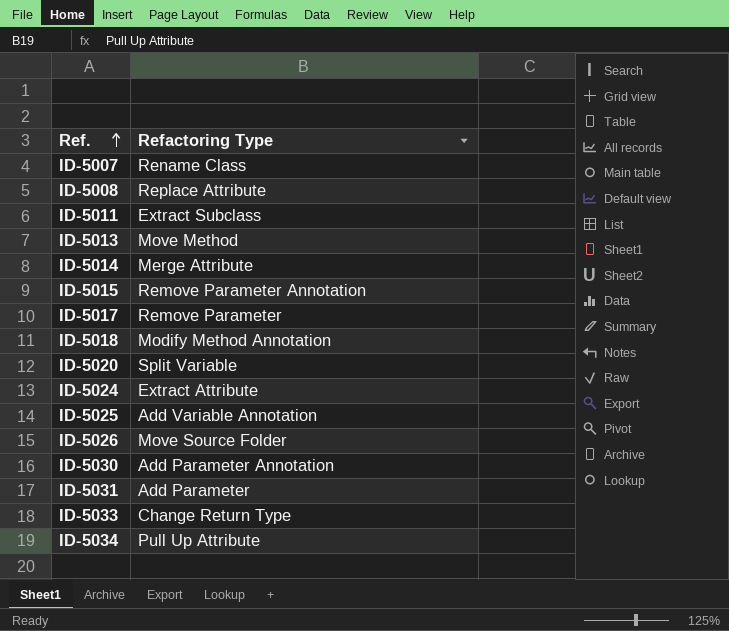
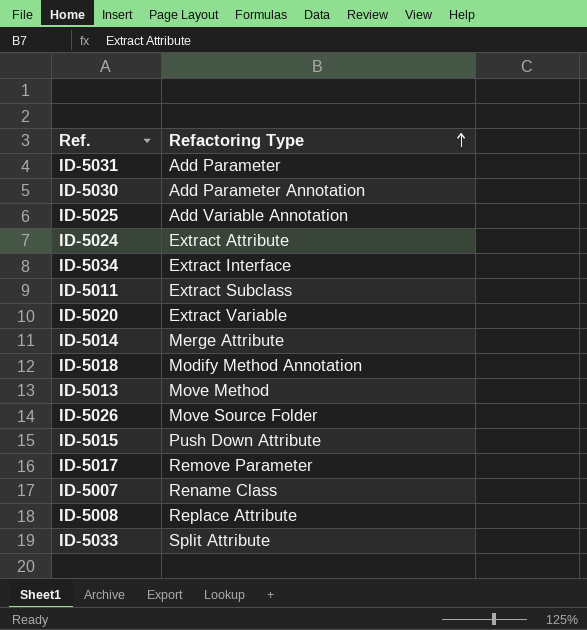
row order: Ref. ascending -> Refactoring Type ascending
ID-5034 | Refactoring Type: Pull Up Attribute -> Extract Interface
ID-5020 | Refactoring Type: Split Variable -> Extract Variable
ID-5015 | Refactoring Type: Remove Parameter Annotation -> Push Down Attribute
ID-5033 | Refactoring Type: Change Return Type -> Split Attribute

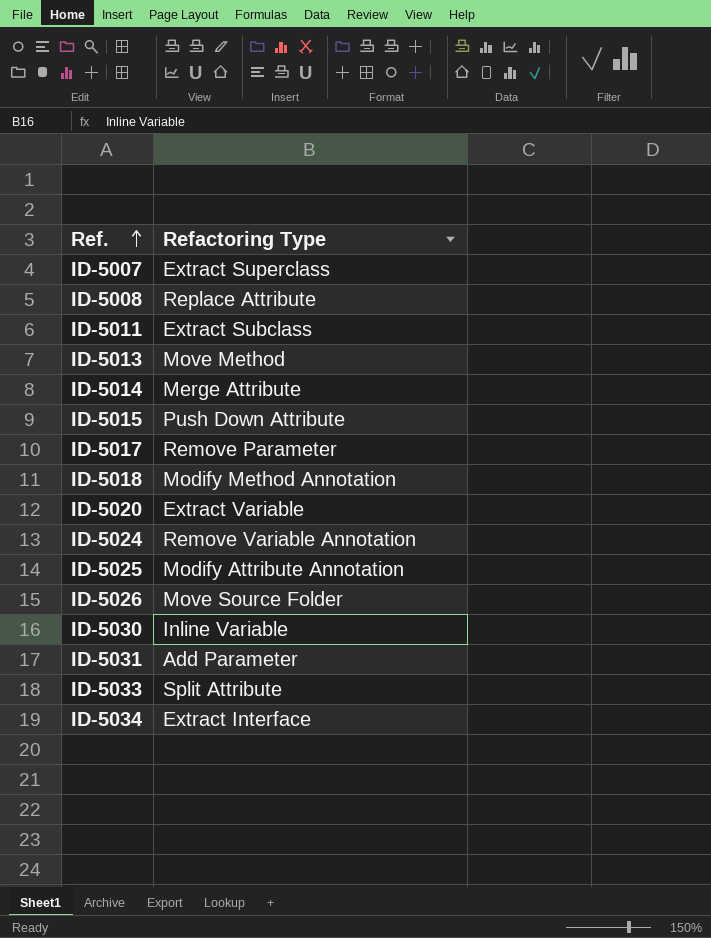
row order: Refactoring Type ascending -> Ref. ascending
ID-5007 | Refactoring Type: Rename Class -> Extract Superclass
ID-5024 | Refactoring Type: Extract Attribute -> Remove Variable Annotation
ID-5025 | Refactoring Type: Add Variable Annotation -> Modify Attribute Annotation
ID-5030 | Refactoring Type: Add Parameter Annotation -> Inline Variable

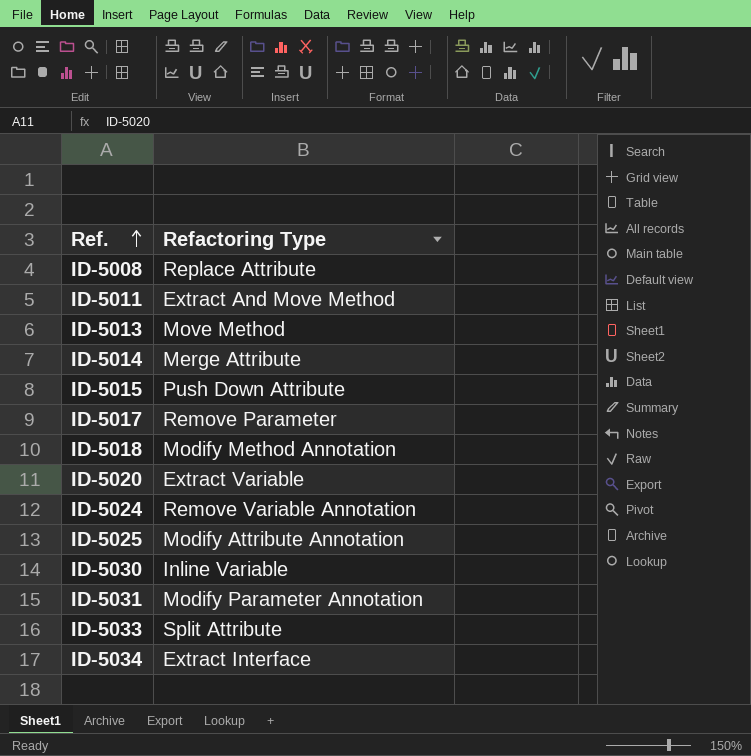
row ID-5007: Extract Superclass -> none
row ID-5026: Move Source Folder -> none
ID-5011 | Refactoring Type: Extract Subclass -> Extract And Move Method
ID-5031 | Refactoring Type: Add Parameter -> Modify Parameter Annotation

